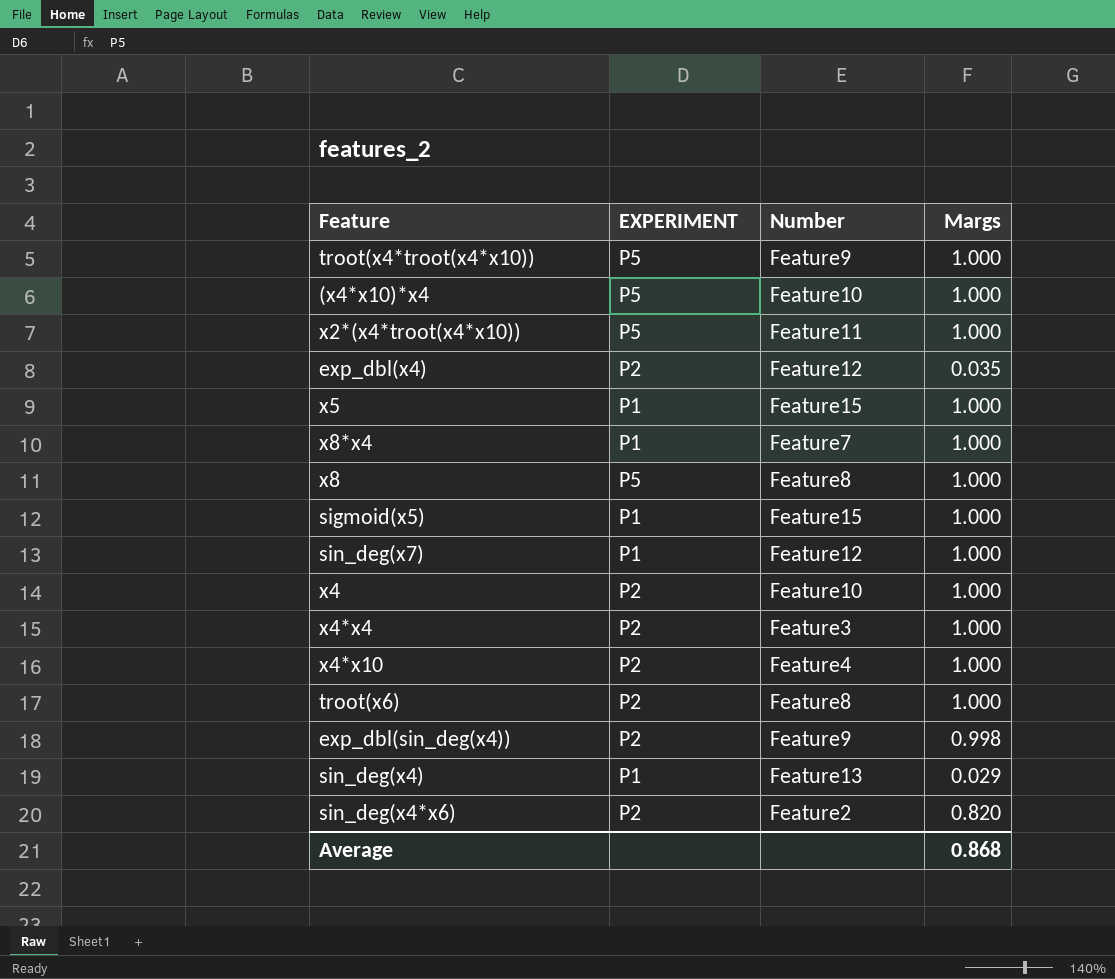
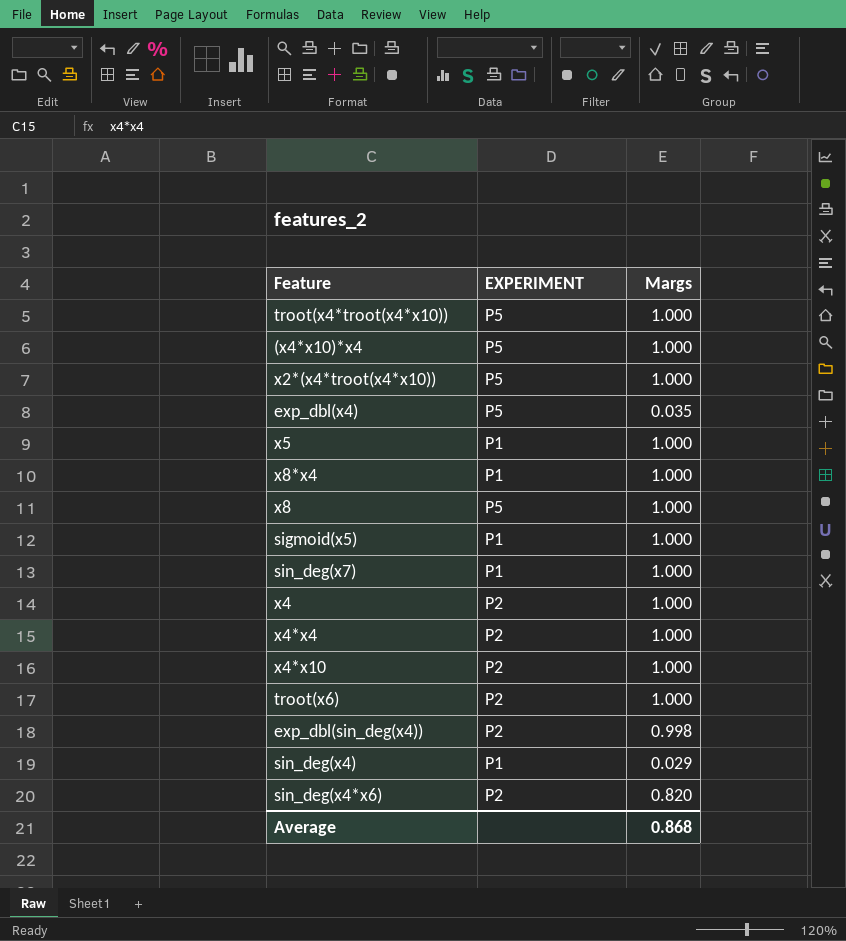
column Number | position: 3 -> none
exp_dbl(x4) | EXPERIMENT: P2 -> P5

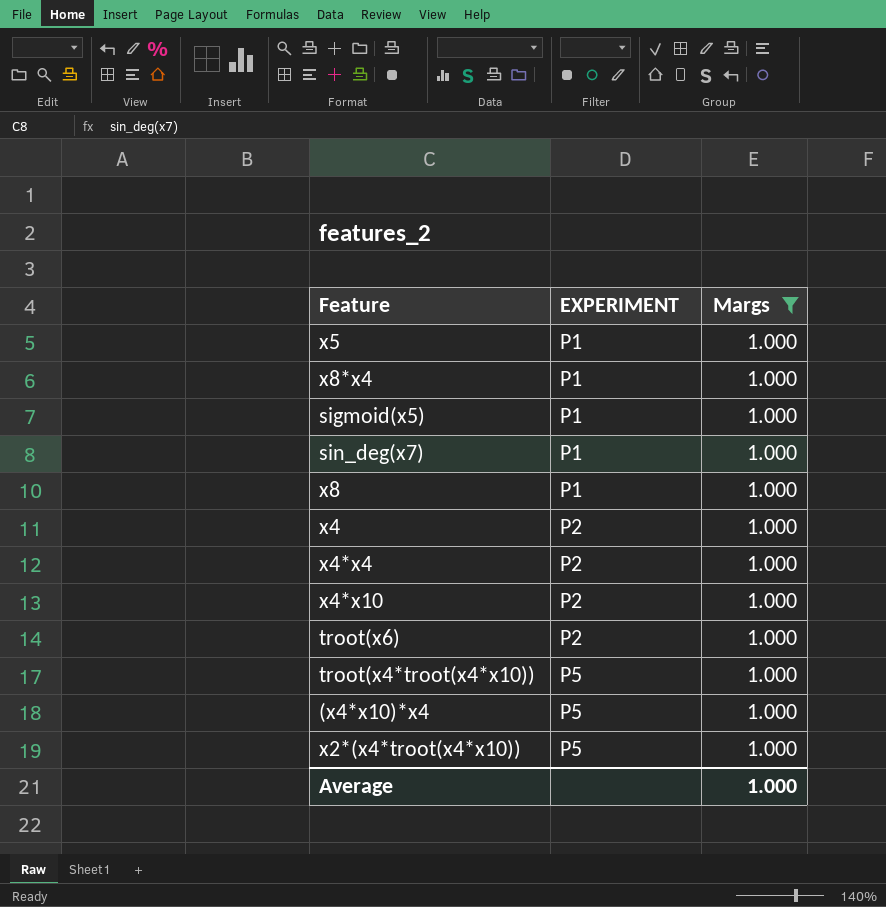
filter: none -> Margs = 1.000
row order: none -> EXPERIMENT ascending
x8 | EXPERIMENT: P5 -> P1
Average | Margs: 0.868 -> 1.000

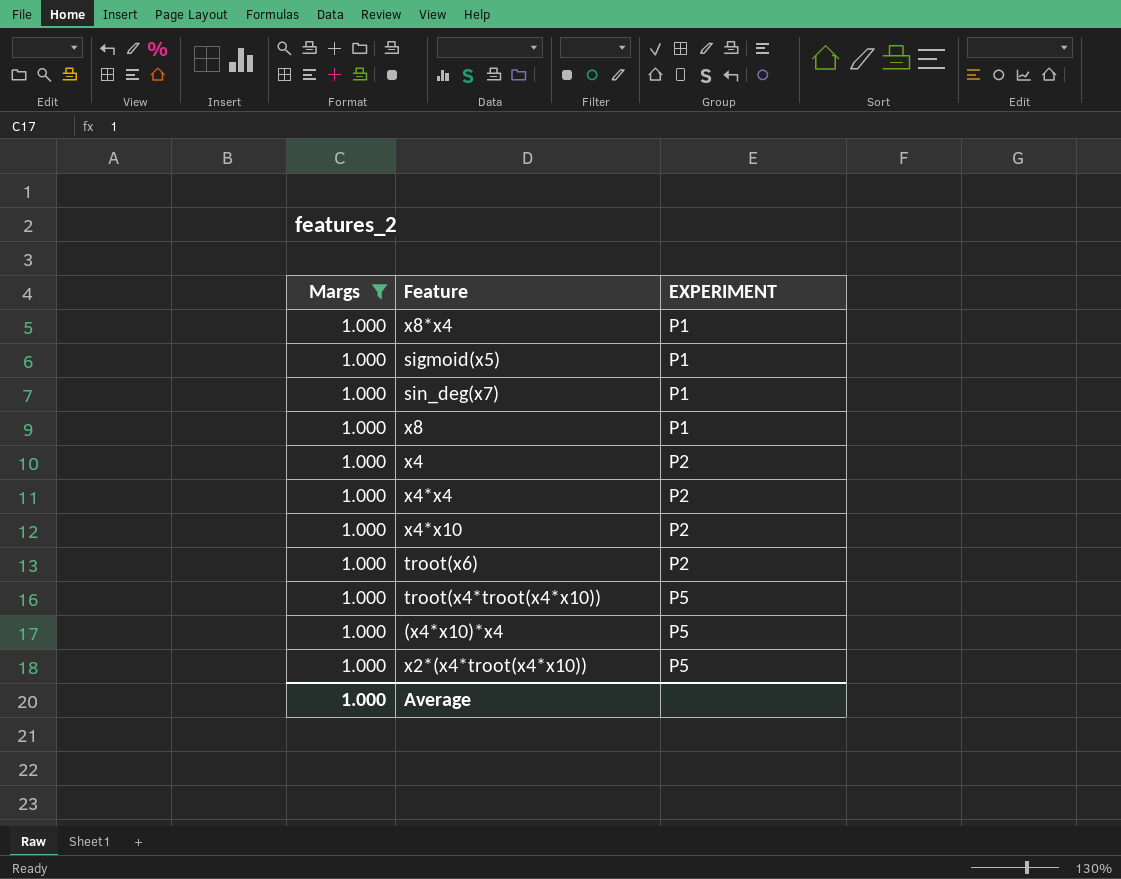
column Margs | position: 3 -> 1
row x5: P1 | 1.000 -> none

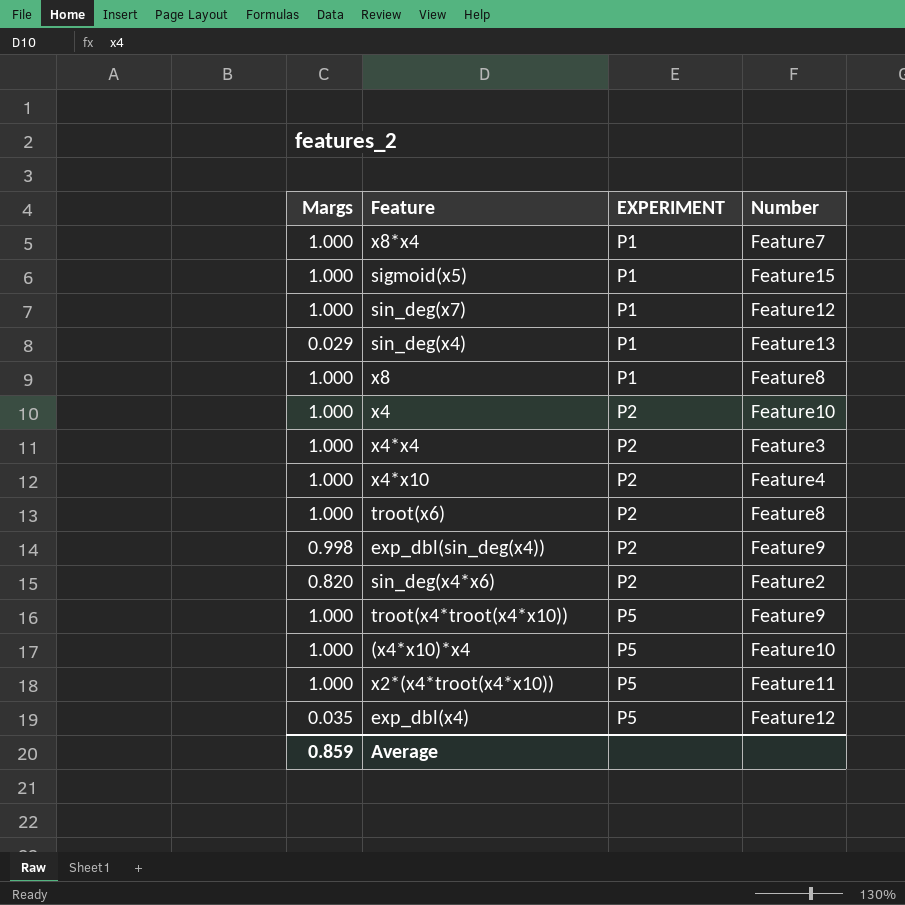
filter: Margs = 1.000 -> none
column Number | position: none -> 4
Average | Margs: 1.000 -> 0.859

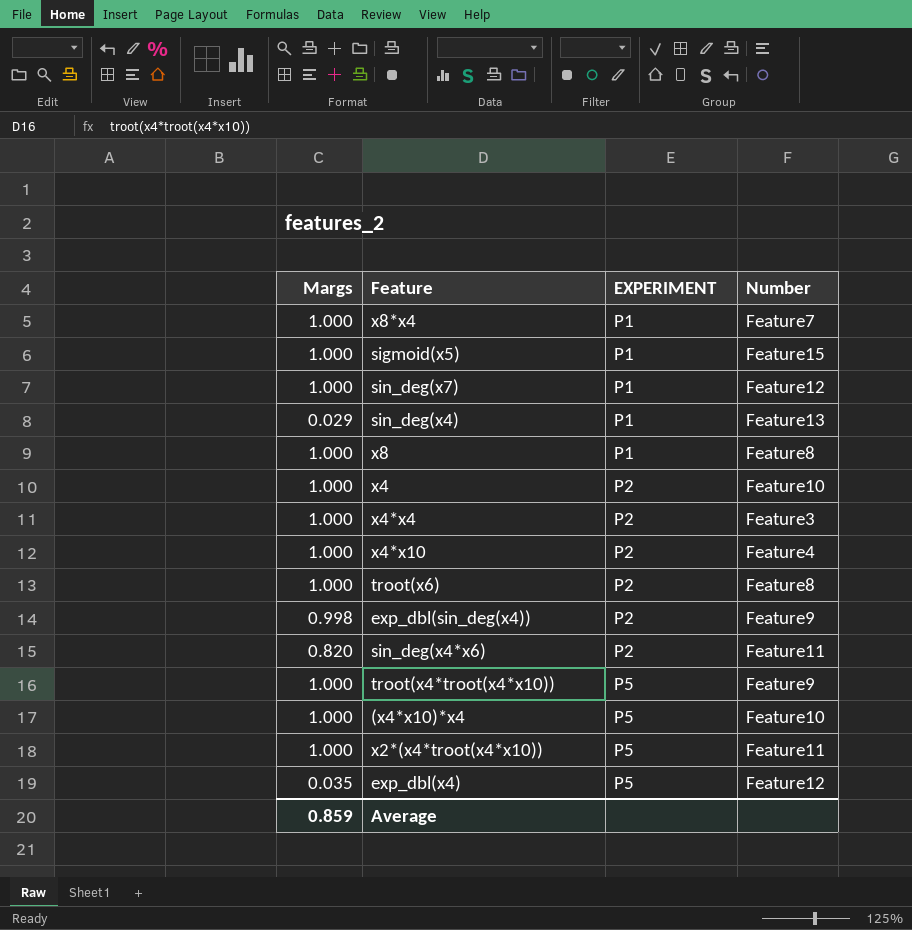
sin_deg(x4*x6) | Number: Feature2 -> Feature11

